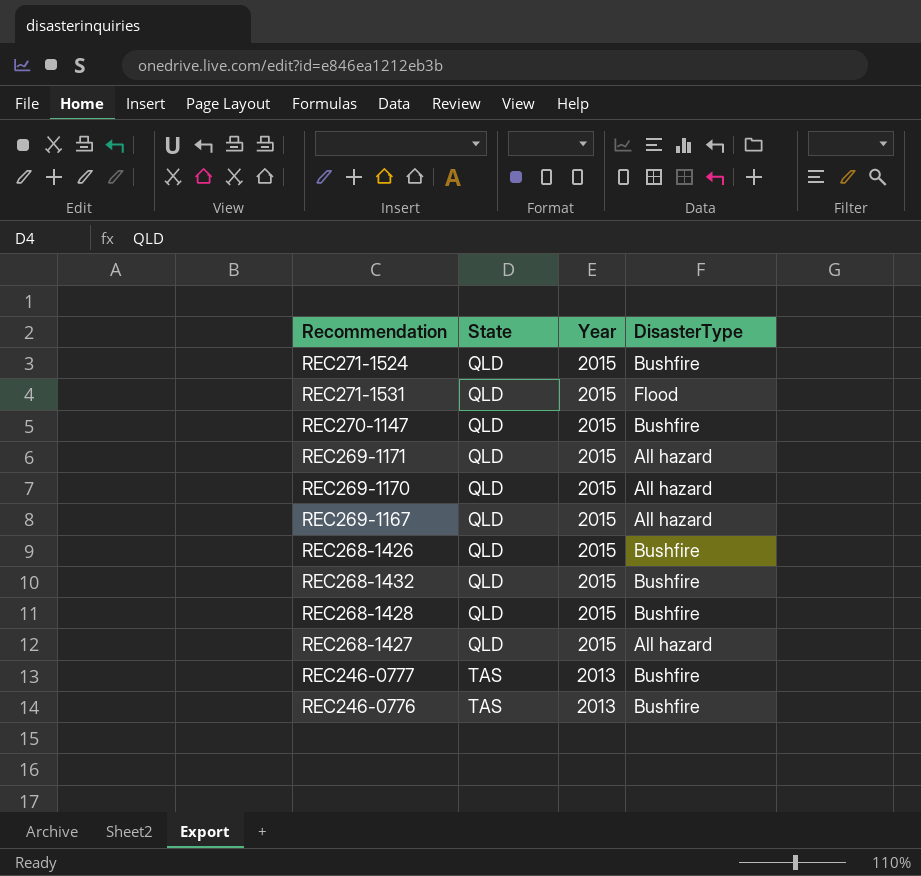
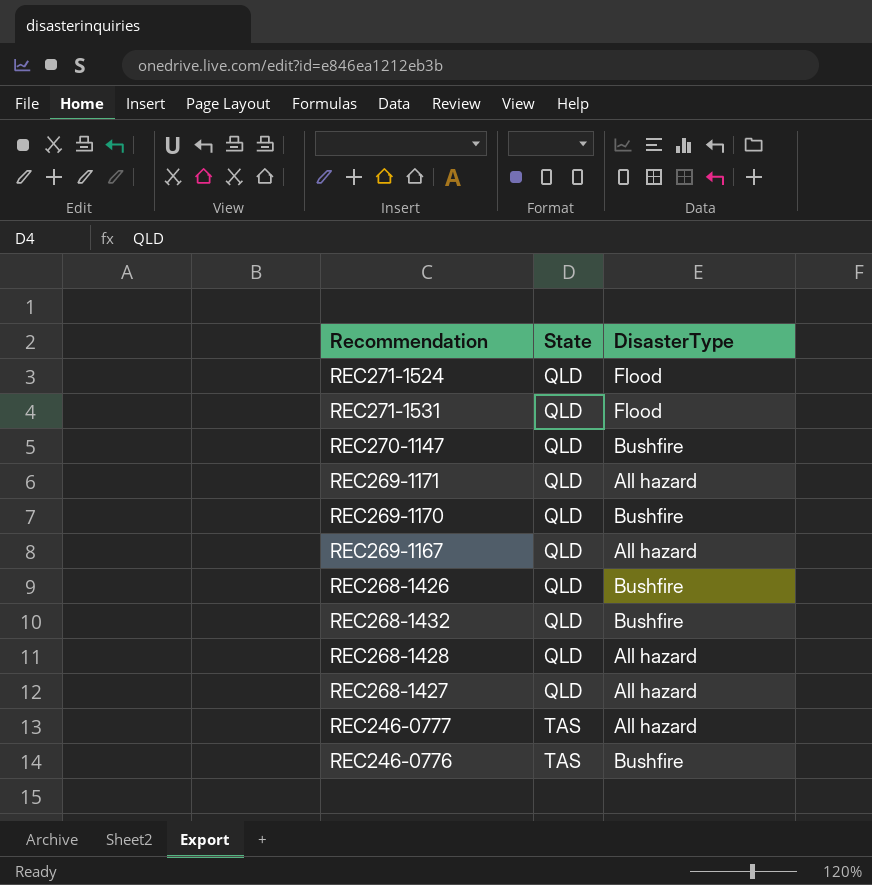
column Year | position: 3 -> none
REC271-1524 | DisasterType: Bushfire -> Flood
REC269-1170 | DisasterType: All hazard -> Bushfire
REC268-1428 | DisasterType: Bushfire -> All hazard
REC246-0777 | DisasterType: Bushfire -> All hazard

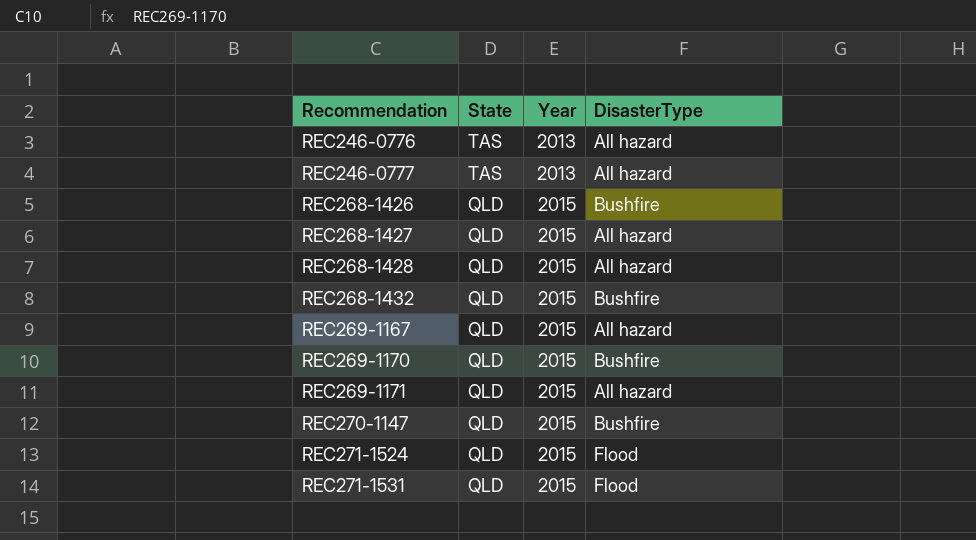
row order: State ascending -> Recommendation ascending
column Year | position: none -> 3
REC246-0776 | DisasterType: Bushfire -> All hazard

